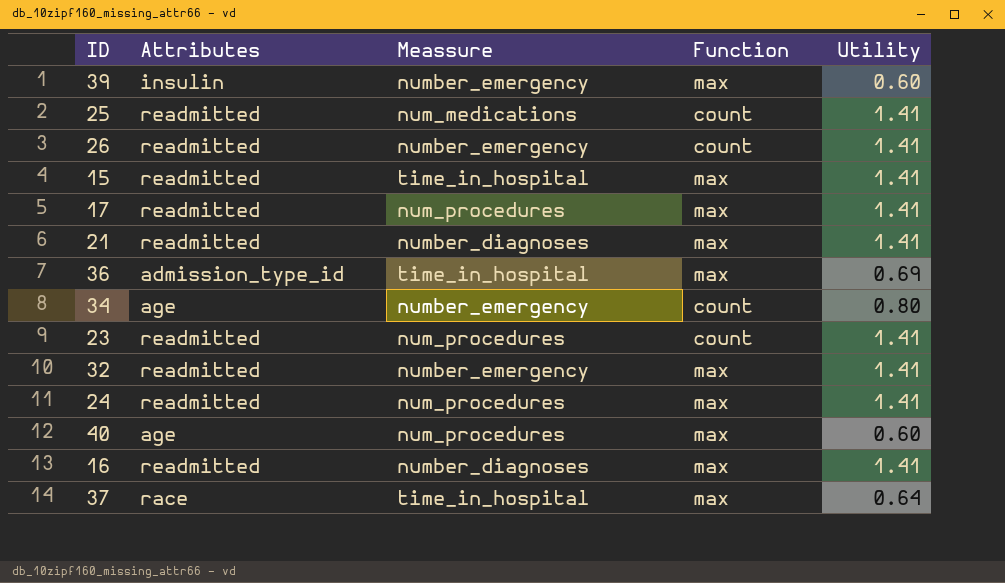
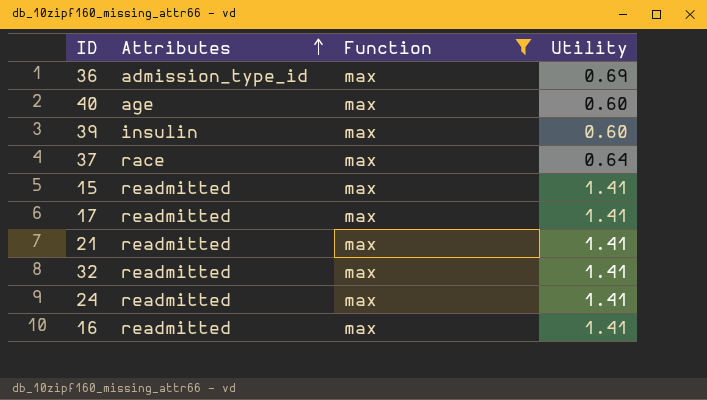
filter: none -> Function = max
row order: none -> Attributes ascending
column Meassure | position: 3 -> none

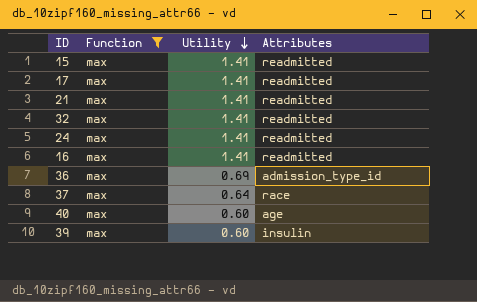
row order: Attributes ascending -> Utility descending
column Attributes | position: 2 -> 4

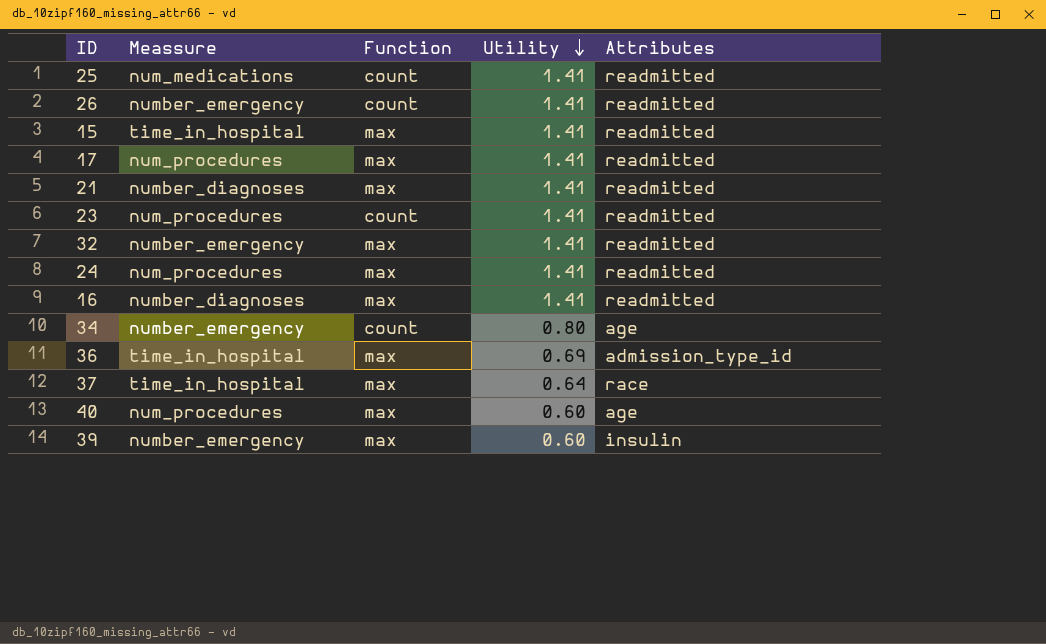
filter: Function = max -> none
column Meassure | position: none -> 2

